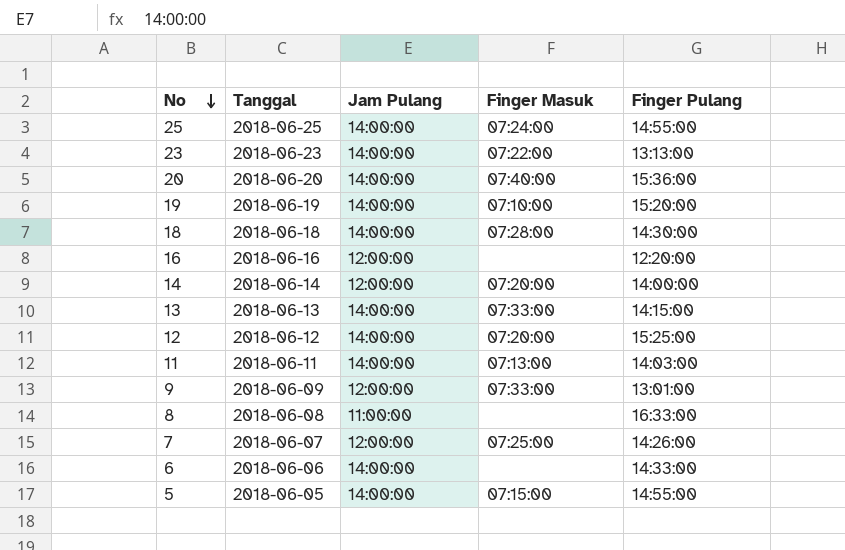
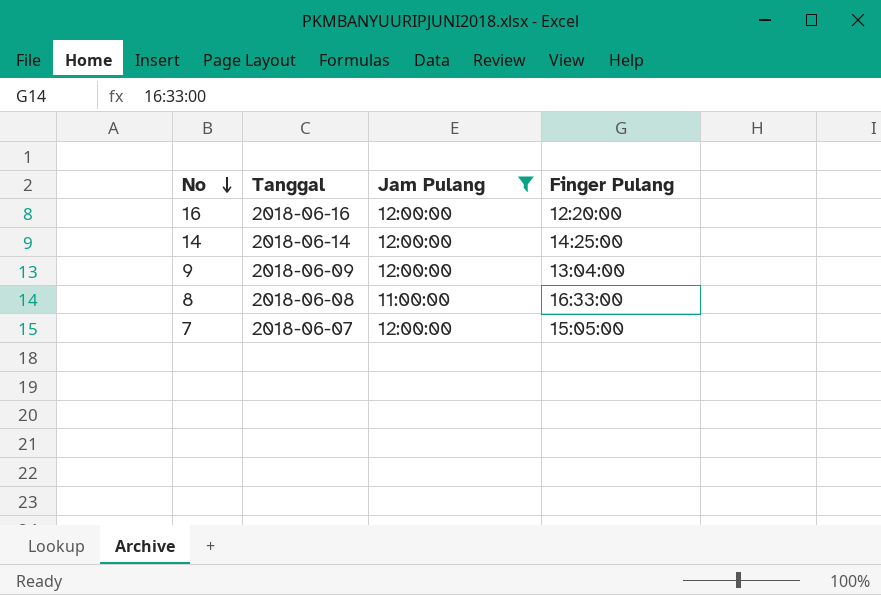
filter: none -> Jam Pulang != 14:00:00
column Finger Masuk | position: 4 -> none
14 | Finger Pulang: 14:00:00 -> 14:25:00
9 | Finger Pulang: 13:01:00 -> 13:04:00
7 | Finger Pulang: 14:26:00 -> 15:05:00

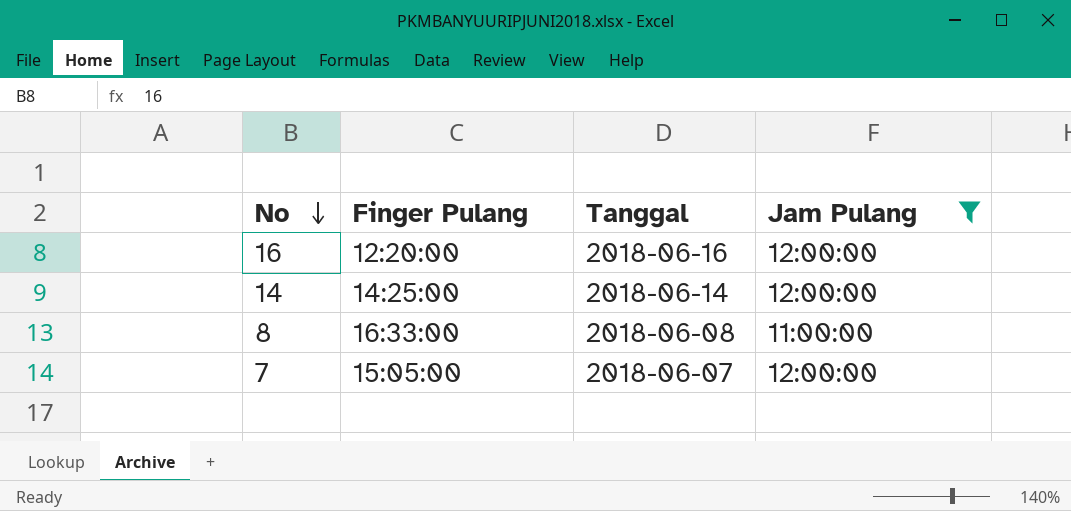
column Finger Pulang | position: 4 -> 2
row 9: 2018-06-09 | 12:00:00 | 13:04:00 -> none

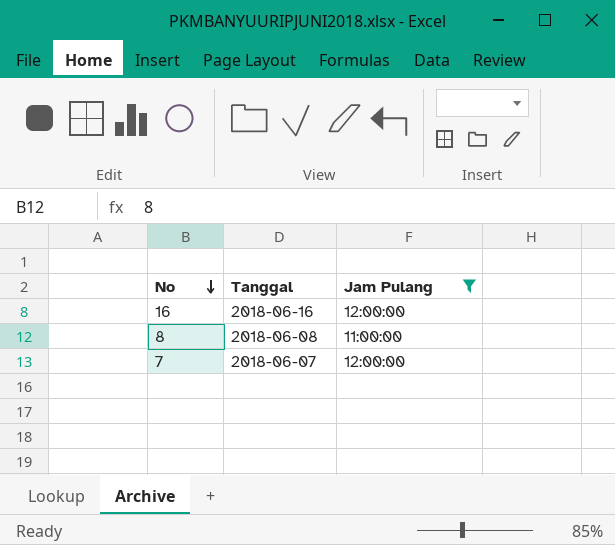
column Finger Pulang | position: 2 -> none
row 14: 14:25:00 | 2018-06-14 | 12:00:00 -> none

